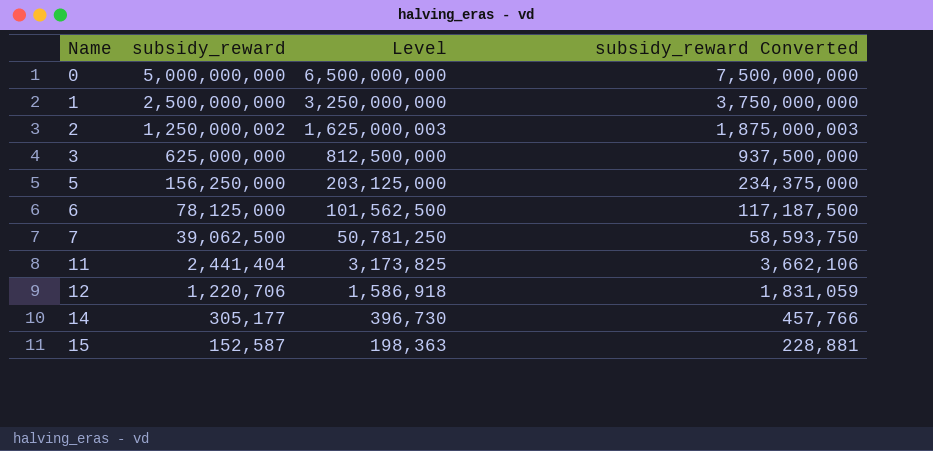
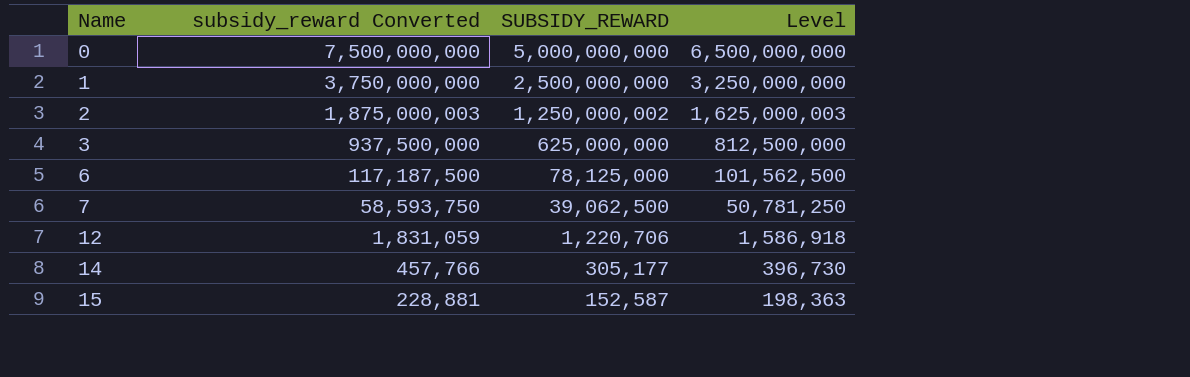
column subsidy_reward Converted | position: 4 -> 2
column name: subsidy_reward -> SUBSIDY_REWARD
row 5: 156,250,000 | 203,125,000 | 234,375,000 -> none
row 11: 2,441,404 | 3,173,825 | 3,662,106 -> none

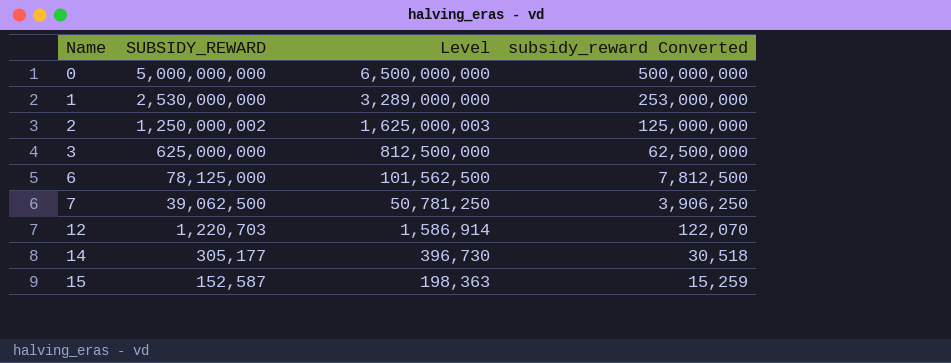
column subsidy_reward Converted | formula: [SUBSIDY_REWARD] * 1.5 -> [SUBSIDY_REWARD] * 0.1
column subsidy_reward Converted | position: 2 -> 4
1 | SUBSIDY_REWARD: 2,500,000,000 -> 2,530,000,000
1 | Level: 3,250,000,000 -> 3,289,000,000
12 | SUBSIDY_REWARD: 1,220,706 -> 1,220,703
12 | Level: 1,586,918 -> 1,586,914

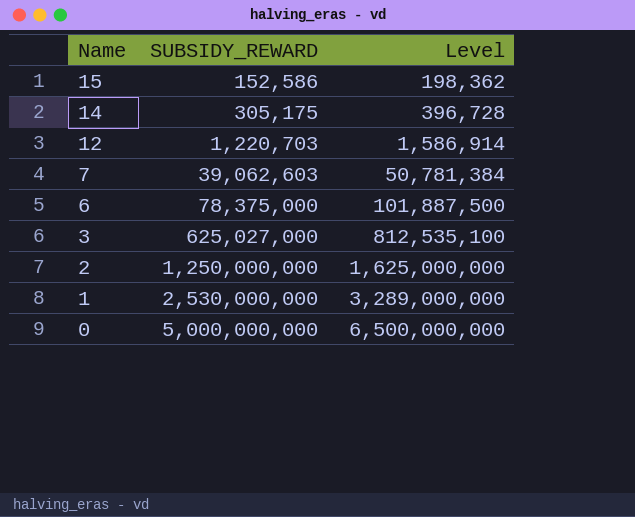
row order: Name ascending -> Name descending
column subsidy_reward Converted | formula: [SUBSIDY_REWARD] * 0.1 -> none
15 | SUBSIDY_REWARD: 152,587 -> 152,586
15 | Level: 198,363 -> 198,362
14 | SUBSIDY_REWARD: 305,177 -> 305,175
14 | Level: 396,730 -> 396,728
7 | SUBSIDY_REWARD: 39,062,500 -> 39,062,603
7 | Level: 50,781,250 -> 50,781,384
6 | SUBSIDY_REWARD: 78,125,000 -> 78,375,000
6 | Level: 101,562,500 -> 101,887,500
3 | SUBSIDY_REWARD: 625,000,000 -> 625,027,000
3 | Level: 812,500,000 -> 812,535,100
2 | SUBSIDY_REWARD: 1,250,000,002 -> 1,250,000,000
2 | Level: 1,625,000,003 -> 1,625,000,000

